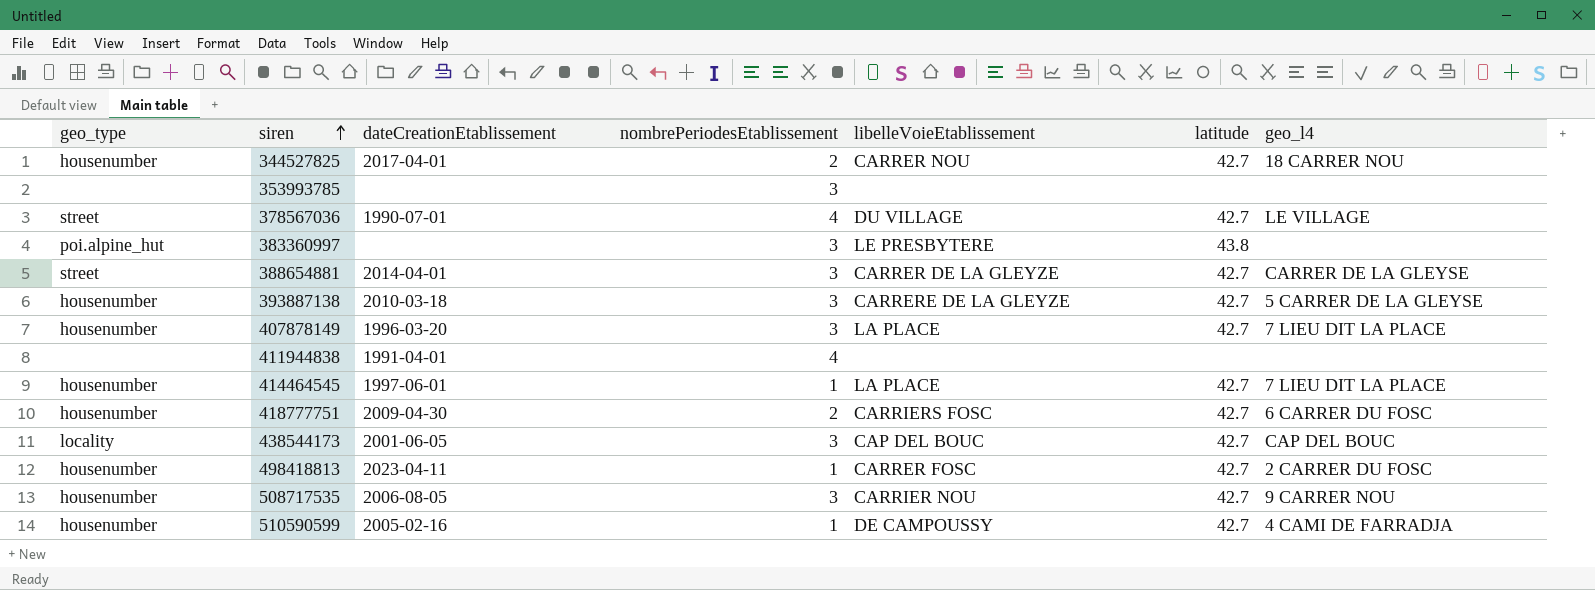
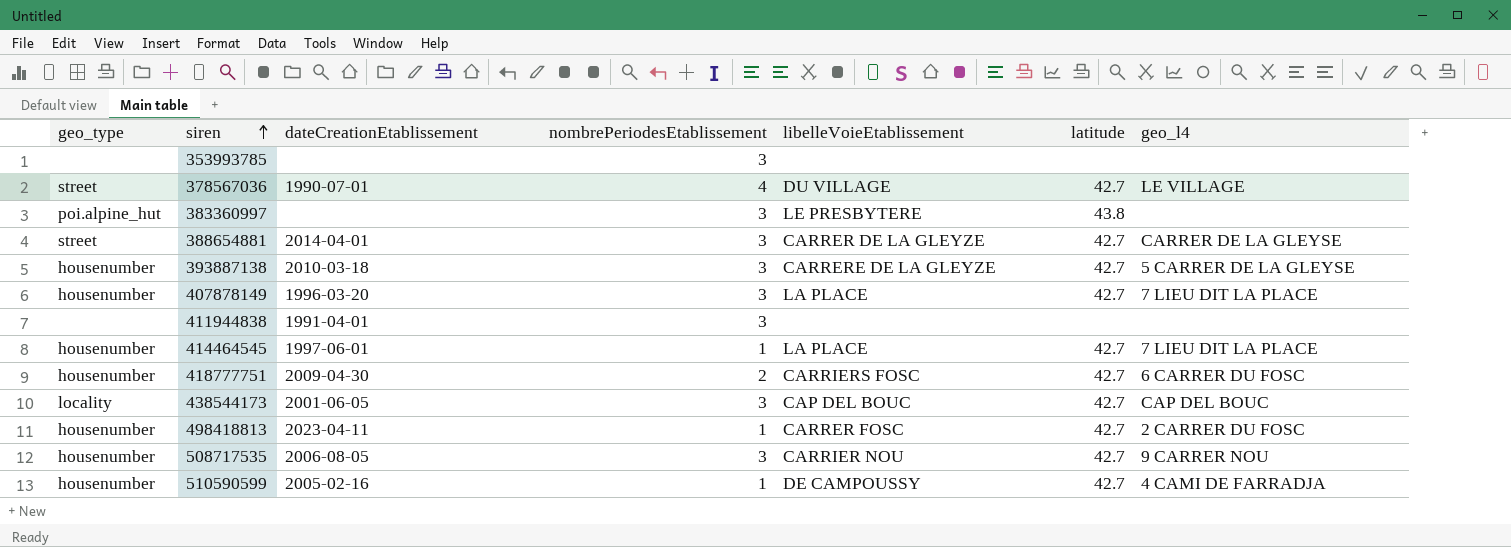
row 344527825: housenumber | 2017-04-01 | 2 | CARRER NOU | 42.7 | 18 CARRER NOU -> none
411944838 | nombrePeriodesEtablissement: 4 -> 3

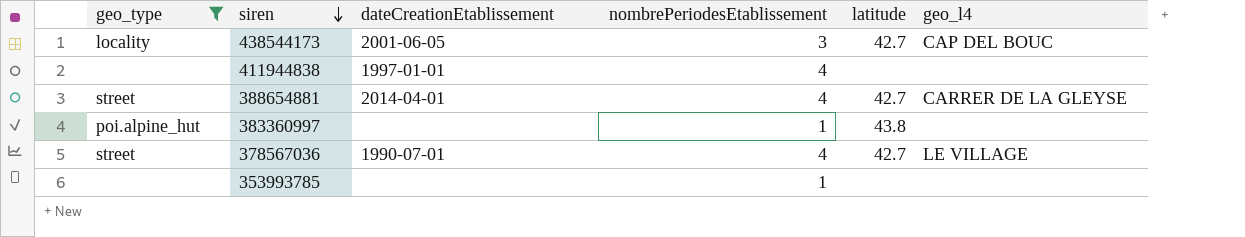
filter: none -> geo_type != housenumber
row order: siren ascending -> siren descending
column libelleVoieEtablissement | position: 5 -> none
411944838 | dateCreationEtablissement: 1991-04-01 -> 1997-01-01
411944838 | nombrePeriodesEtablissement: 3 -> 4
388654881 | nombrePeriodesEtablissement: 3 -> 4
383360997 | nombrePeriodesEtablissement: 3 -> 1
353993785 | nombrePeriodesEtablissement: 3 -> 1

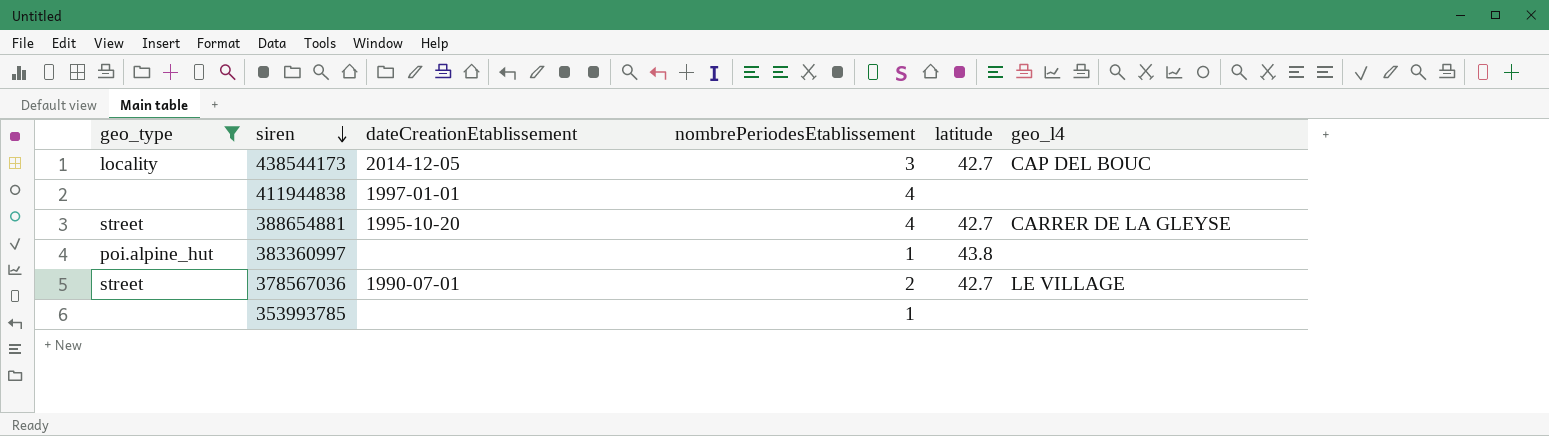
438544173 | dateCreationEtablissement: 2001-06-05 -> 2014-12-05
388654881 | dateCreationEtablissement: 2014-04-01 -> 1995-10-20
378567036 | nombrePeriodesEtablissement: 4 -> 2

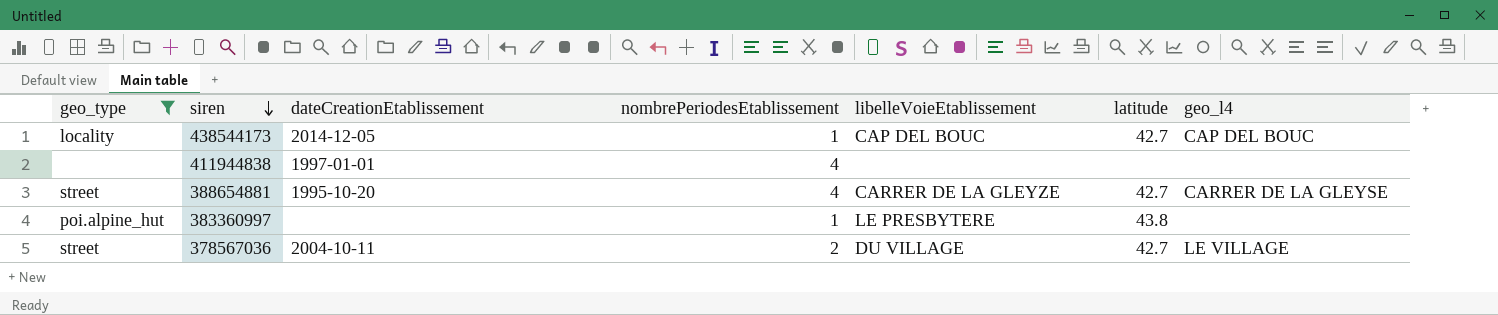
column libelleVoieEtablissement | position: none -> 5
row 353993785: none | none | 1 | none | none -> none
438544173 | nombrePeriodesEtablissement: 3 -> 1
378567036 | dateCreationEtablissement: 1990-07-01 -> 2004-10-11

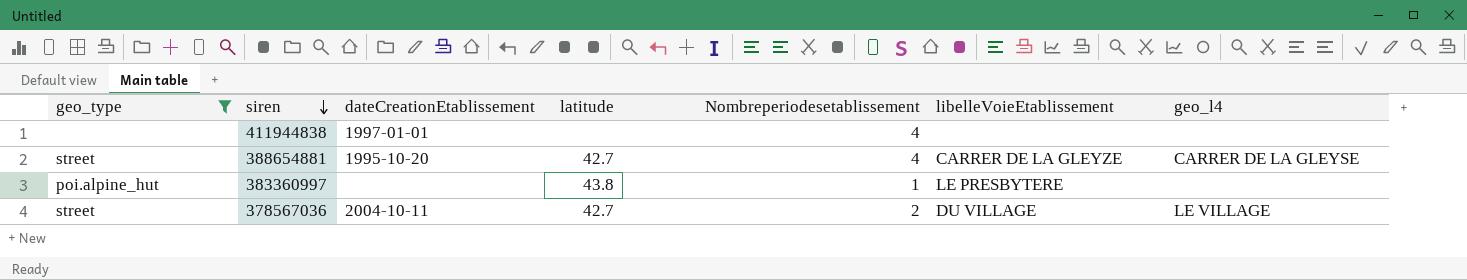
column latitude | position: 6 -> 4
column name: nombrePeriodesEtablissement -> Nombreperiodesetablissement
row 438544173: locality | 2014-12-05 | 1 | CAP DEL BOUC | 42.7 | CAP DEL BOUC -> none

